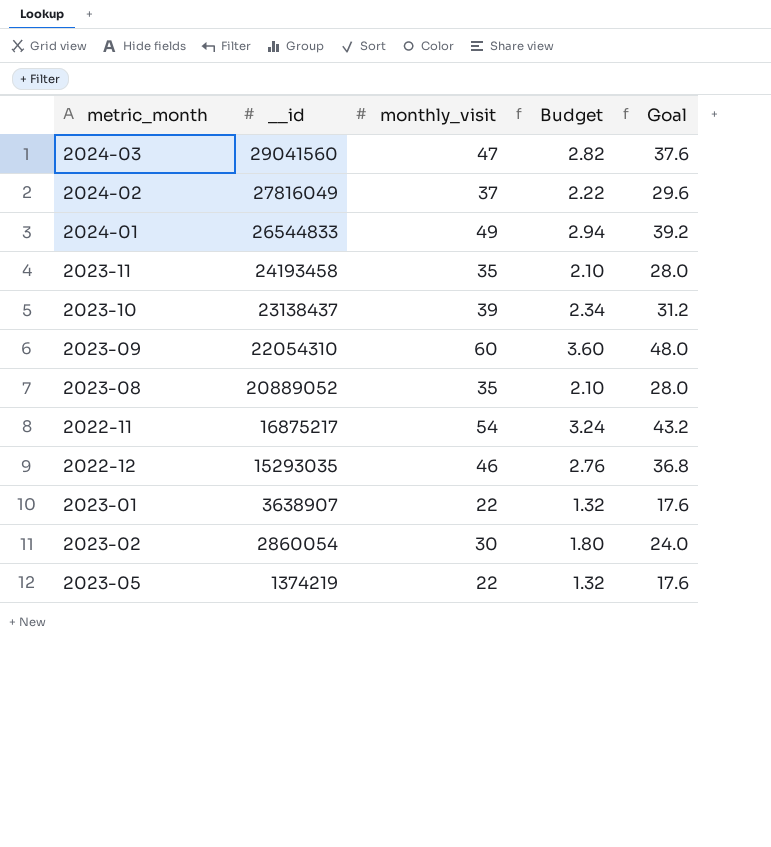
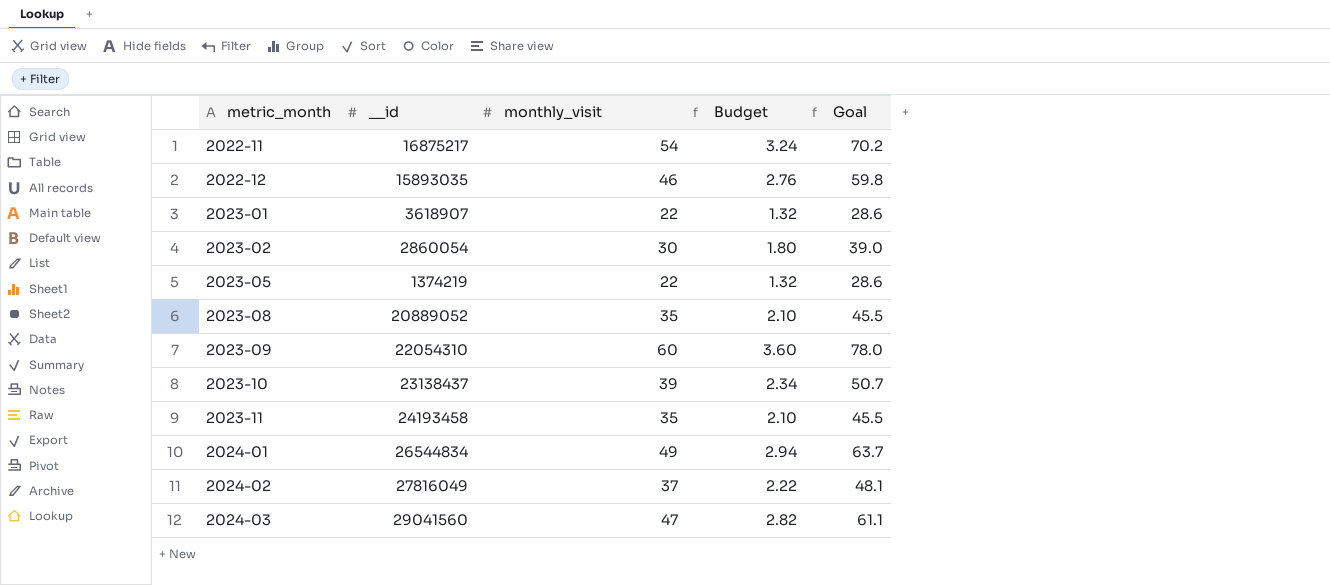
row order: __id descending -> metric_month ascending
column Goal | formula: [monthly_visit] * 0.8 -> [monthly_visit] * 1.3
2022-12 | __id: 15293035 -> 15893035
2023-01 | __id: 3638907 -> 3618907
2024-01 | __id: 26544833 -> 26544834

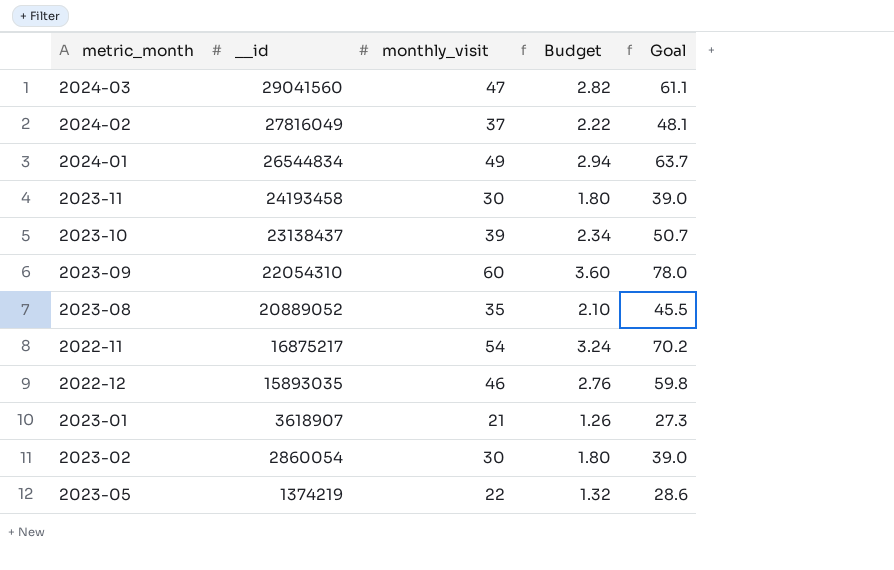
row order: metric_month ascending -> __id descending
2023-11 | monthly_visit: 35 -> 30
2023-11 | Budget: 2.10 -> 1.80
2023-11 | Goal: 45.5 -> 39.0
2023-01 | monthly_visit: 22 -> 21
2023-01 | Budget: 1.32 -> 1.26
2023-01 | Goal: 28.6 -> 27.3

